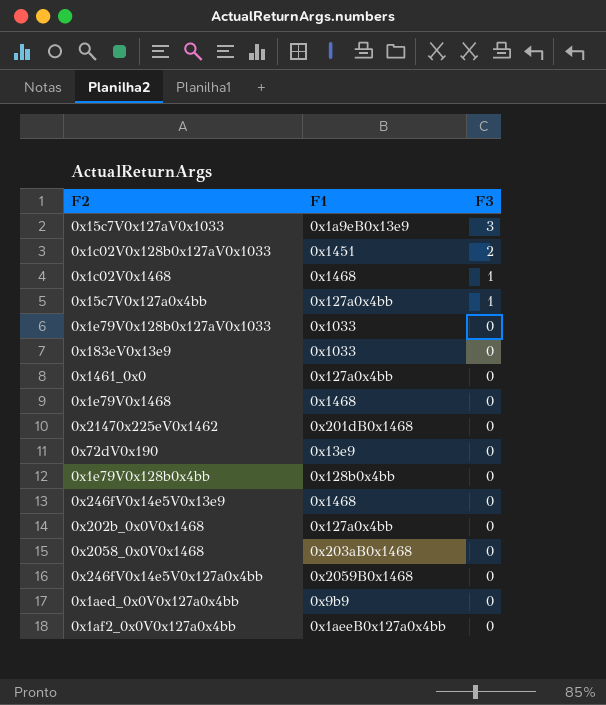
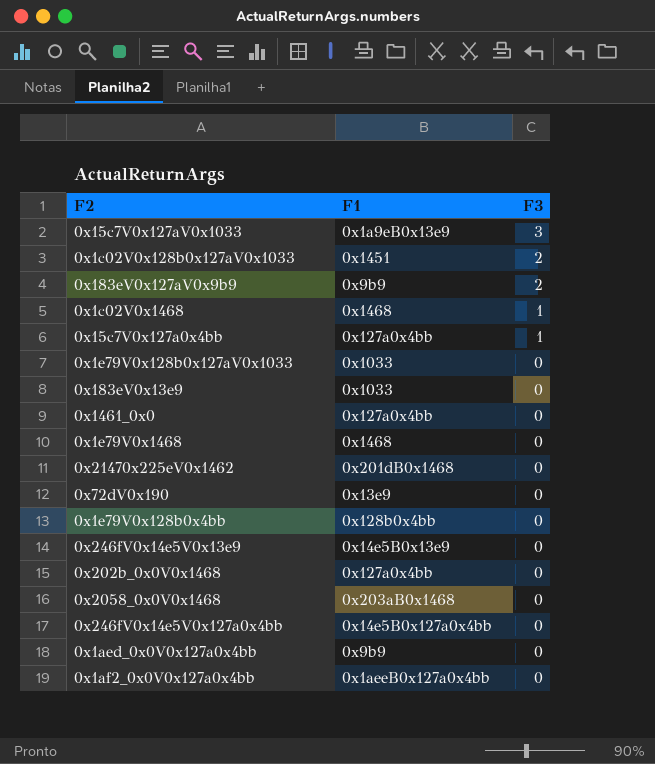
row 0x183eV0x127aV0x9b9: none -> 0x9b9 | 2
0x246fV0x14e5V0x13e9 | F1: 0x1468 -> 0x14e5B0x13e9
0x246fV0x14e5V0x127a0x4bb | F1: 0x2059B0x1468 -> 0x14e5B0x127a0x4bb

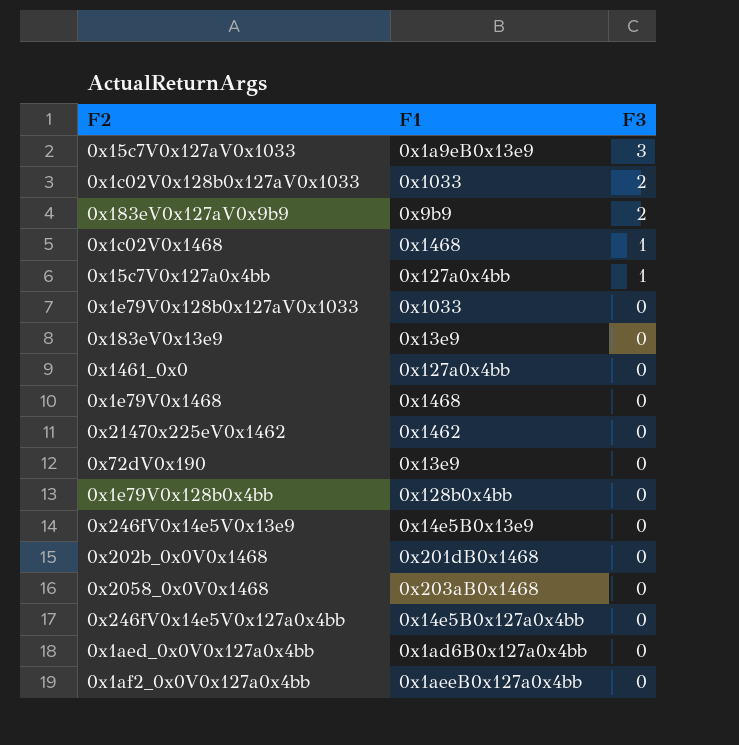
0x1c02V0x128b0x127aV0x1033 | F1: 0x1451 -> 0x1033
0x183eV0x13e9 | F1: 0x1033 -> 0x13e9
0x21470x225eV0x1462 | F1: 0x201dB0x1468 -> 0x1462
0x202b_0x0V0x1468 | F1: 0x127a0x4bb -> 0x201dB0x1468
0x1aed_0x0V0x127a0x4bb | F1: 0x9b9 -> 0x1ad6B0x127a0x4bb

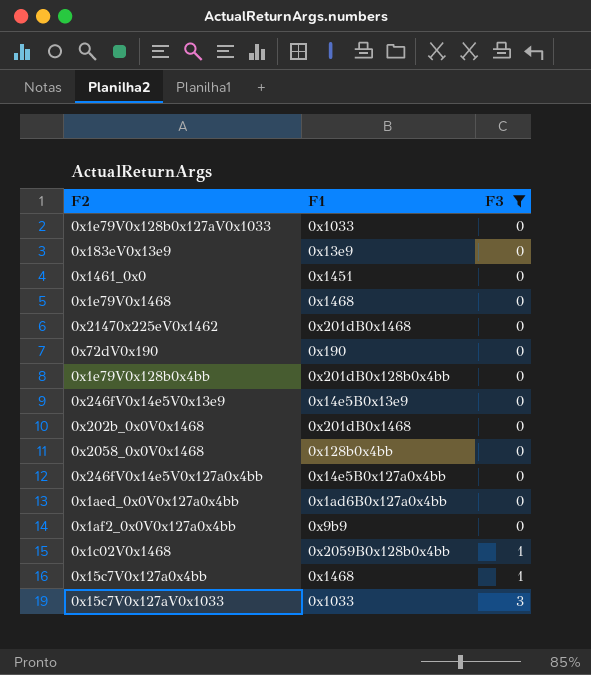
filter: none -> F3 != 2
row order: F3 descending -> F3 ascending
0x1461_0x0 | F1: 0x127a0x4bb -> 0x1451
0x21470x225eV0x1462 | F1: 0x1462 -> 0x201dB0x1468
0x72dV0x190 | F1: 0x13e9 -> 0x190
0x1e79V0x128b0x4bb | F1: 0x128b0x4bb -> 0x201dB0x128b0x4bb
0x2058_0x0V0x1468 | F1: 0x203aB0x1468 -> 0x128b0x4bb
0x1af2_0x0V0x127a0x4bb | F1: 0x1aeeB0x127a0x4bb -> 0x9b9
0x1c02V0x1468 | F1: 0x1468 -> 0x2059B0x128b0x4bb
0x15c7V0x127a0x4bb | F1: 0x127a0x4bb -> 0x1468
0x15c7V0x127aV0x1033 | F1: 0x1a9eB0x13e9 -> 0x1033

